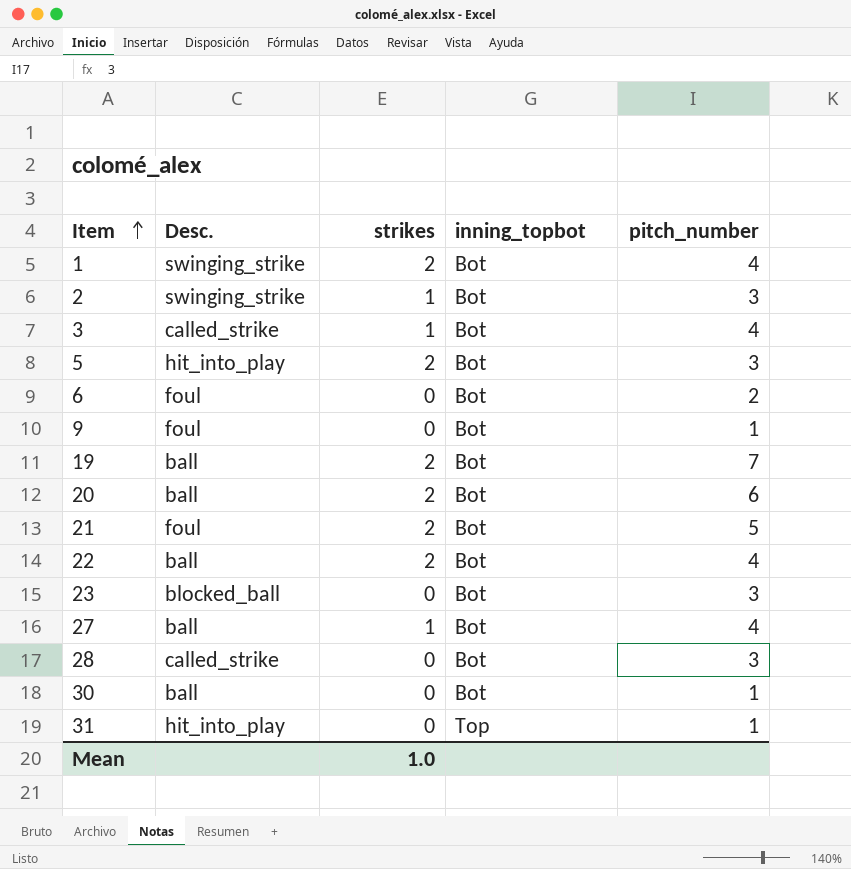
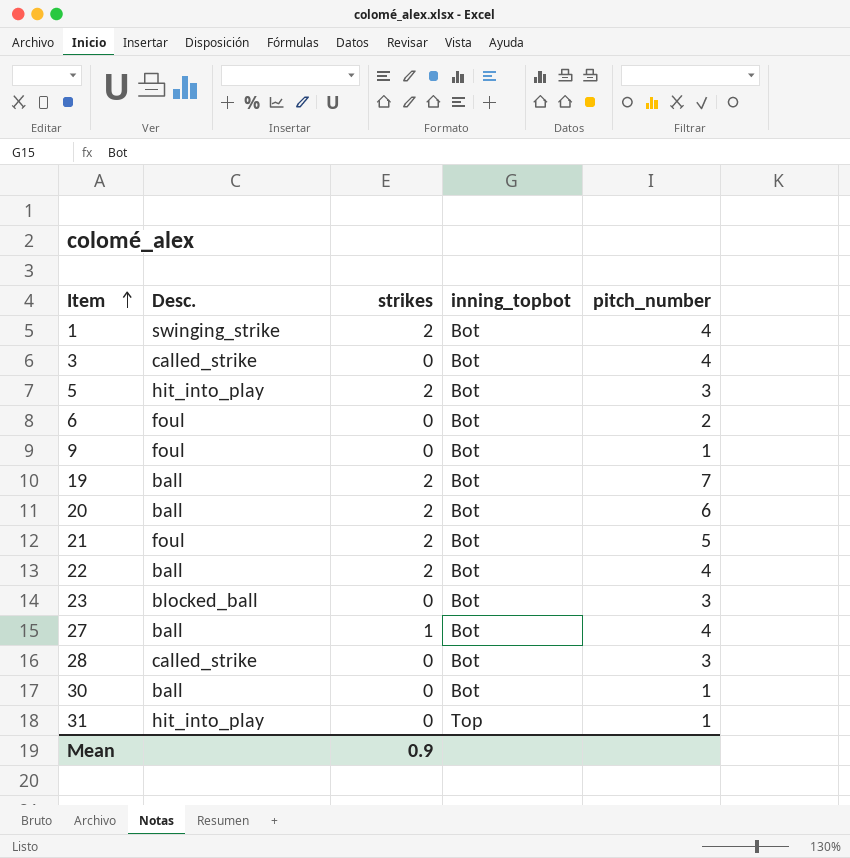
row 2: swinging_strike | 1 | Bot | 3 -> none
3 | strikes: 1 -> 0
Mean | strikes: 1.0 -> 0.9

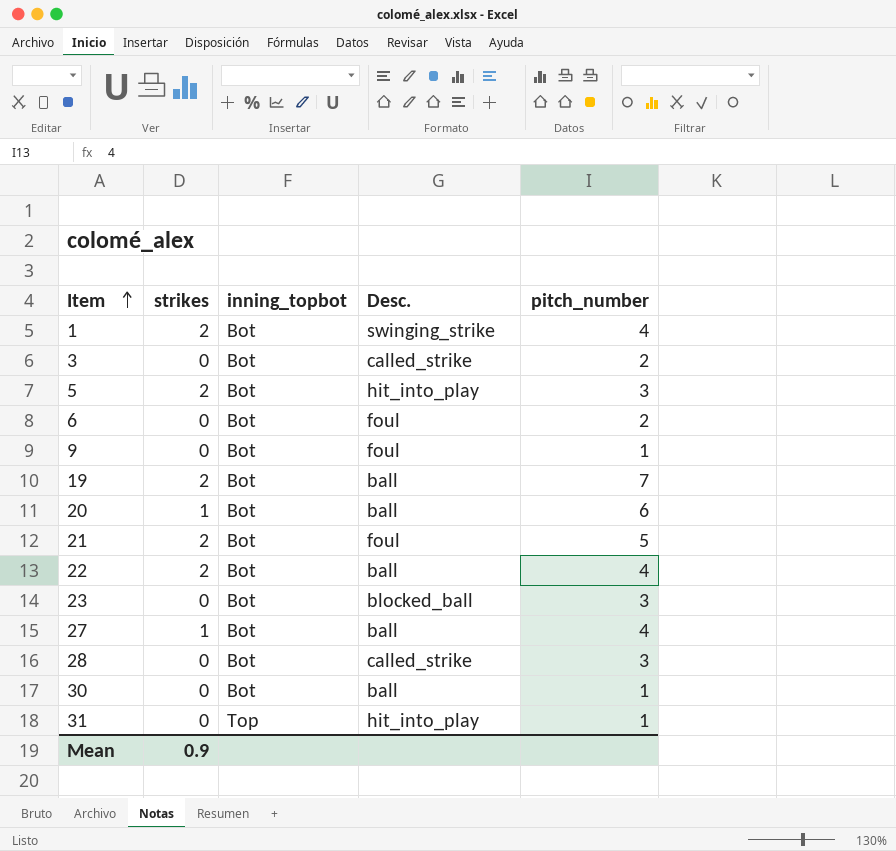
column Desc. | position: 2 -> 4
3 | pitch_number: 4 -> 2
20 | strikes: 2 -> 1

